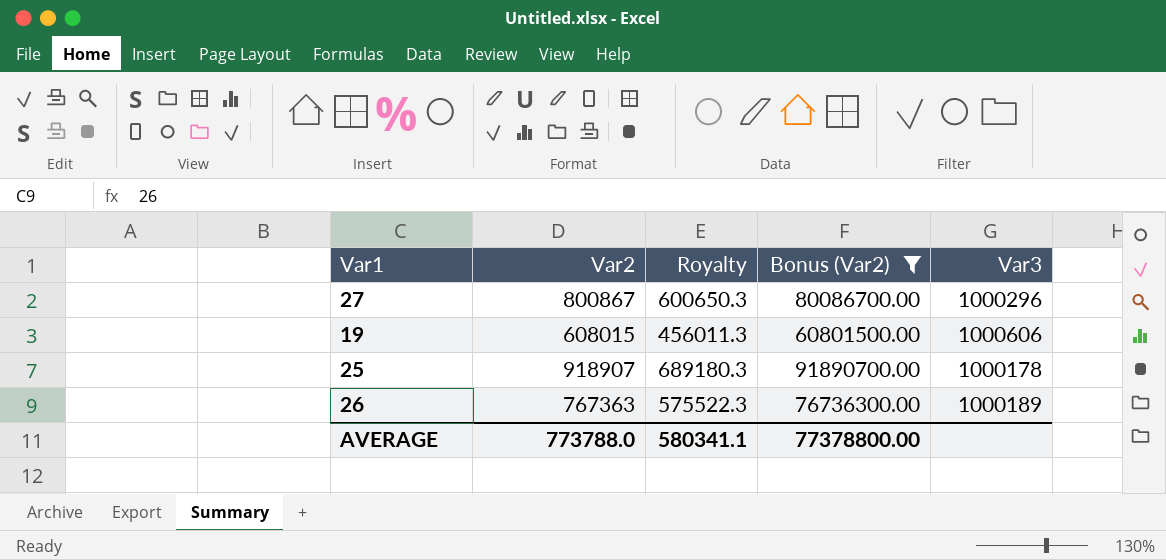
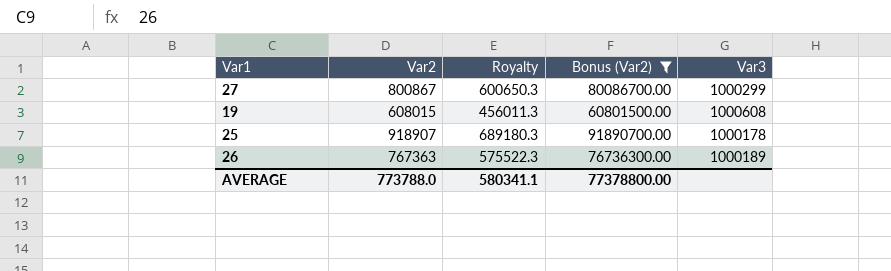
27 | Var3: 1000296 -> 1000299
19 | Var3: 1000606 -> 1000608

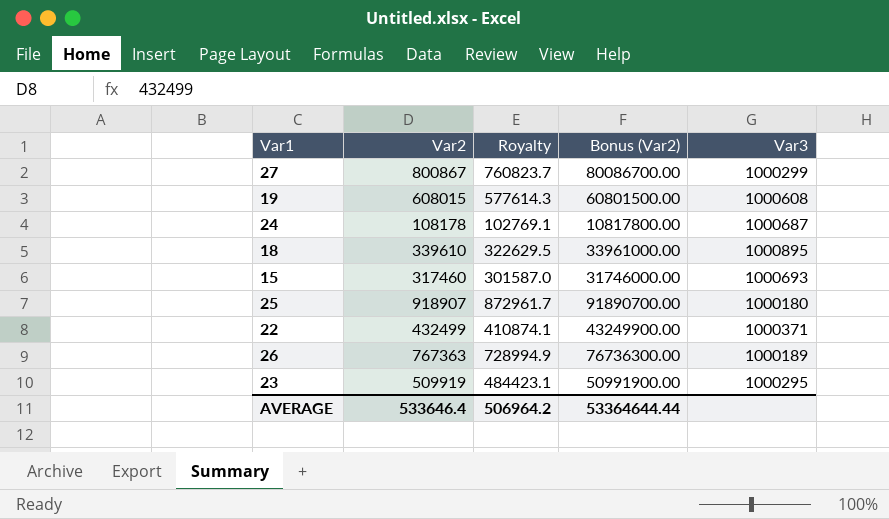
filter: Bonus (Var2) >= 60801500.00 -> none
column Royalty | formula: [Var2] * 0.75 -> [Var2] * 0.95
25 | Var3: 1000178 -> 1000180
AVERAGE | Var2: 773788.0 -> 533646.4
AVERAGE | Royalty: 580341.1 -> 506964.2
AVERAGE | Bonus (Var2): 77378800.00 -> 53364644.44

